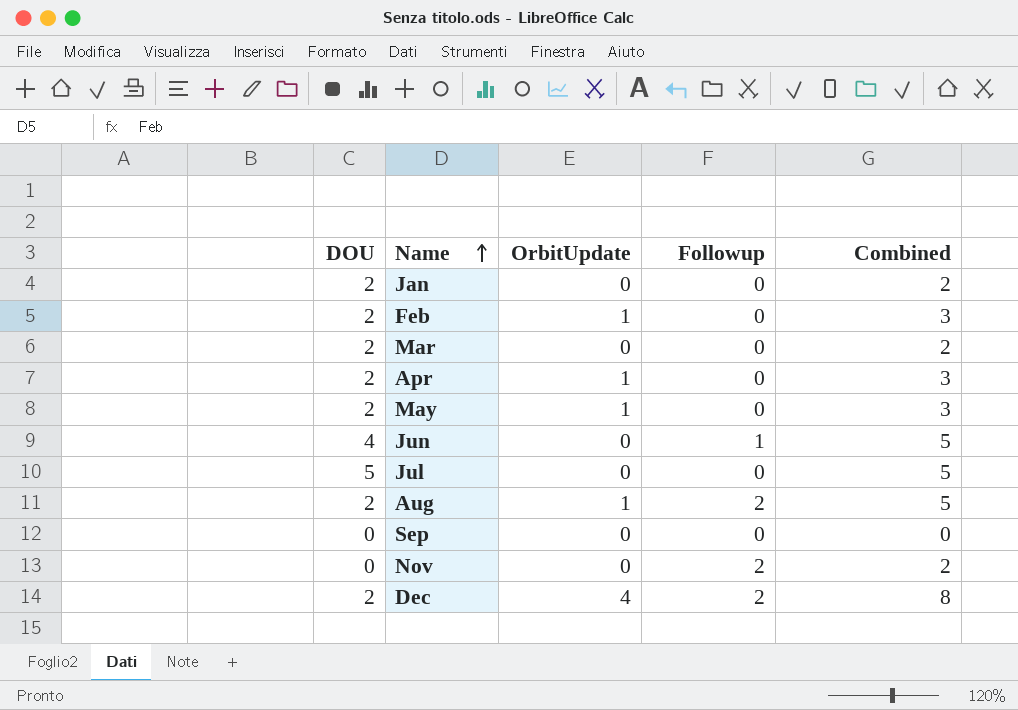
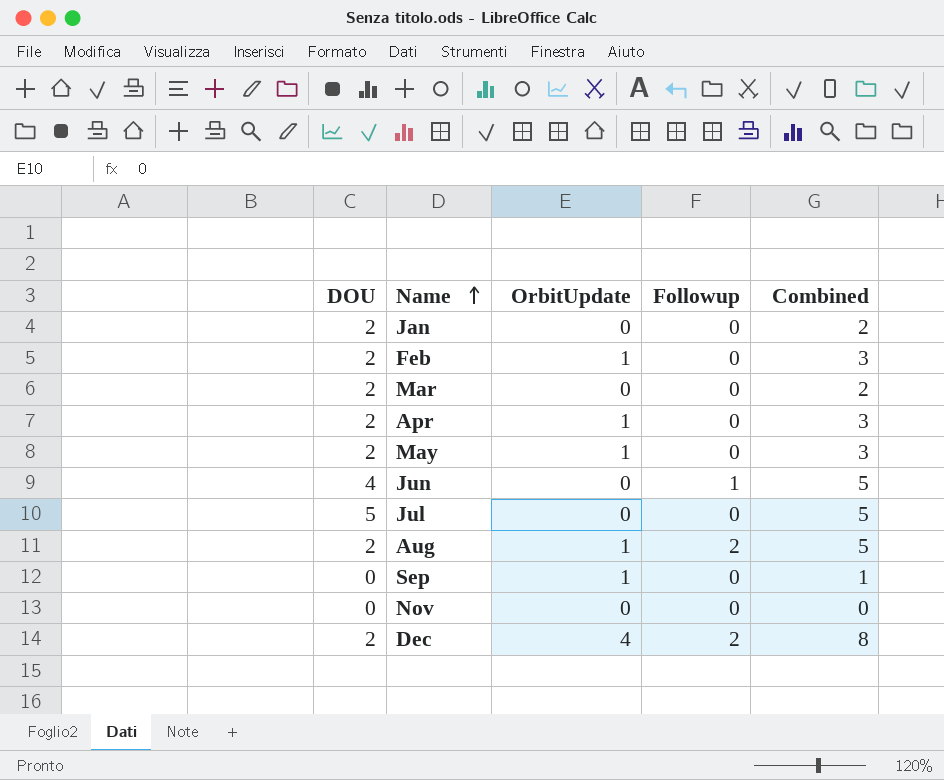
Sep | OrbitUpdate: 0 -> 1
Sep | Combined: 0 -> 1
Nov | Followup: 2 -> 0
Nov | Combined: 2 -> 0

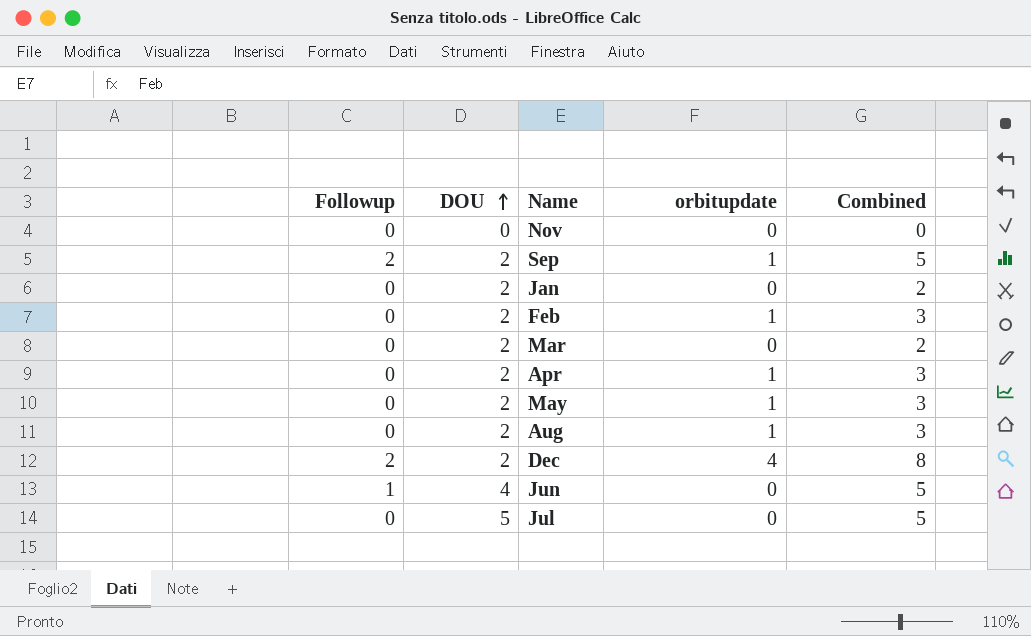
row order: Name ascending -> DOU ascending
column Followup | position: 4 -> 1
column name: OrbitUpdate -> orbitupdate
Sep | Followup: 0 -> 2
Sep | DOU: 0 -> 2
Sep | Combined: 1 -> 5
Aug | Followup: 2 -> 0
Aug | Combined: 5 -> 3

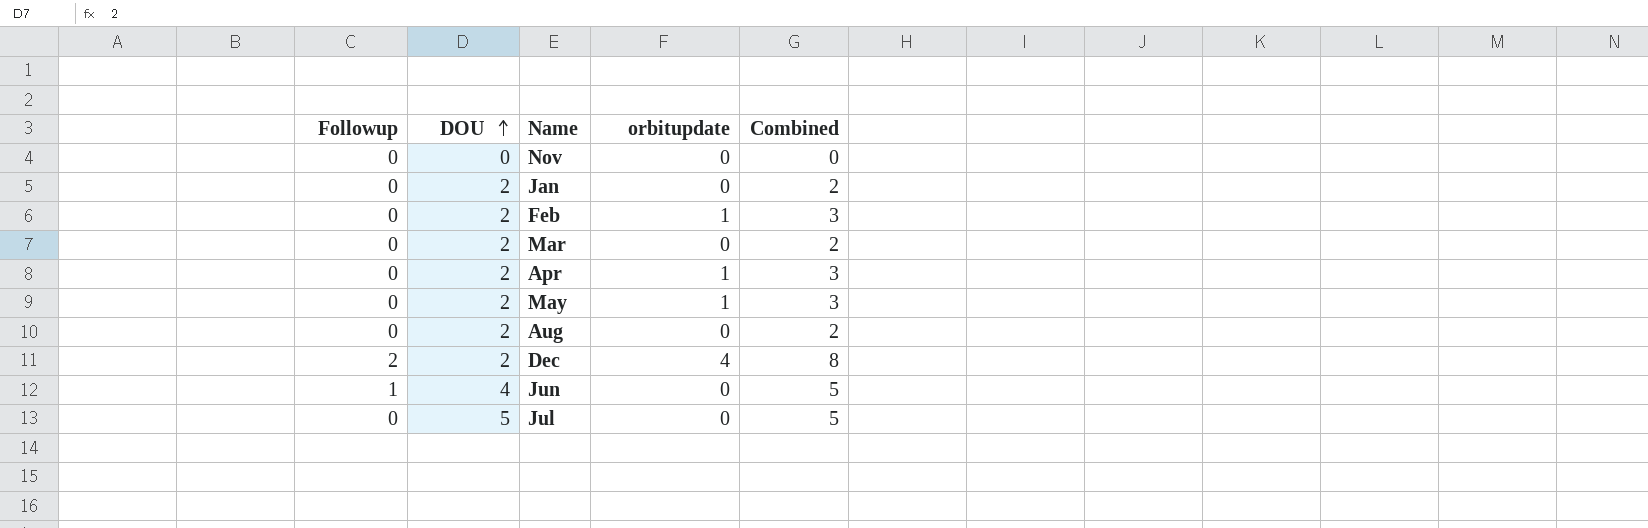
row Sep: 2 | 2 | 1 | 5 -> none
Aug | orbitupdate: 1 -> 0
Aug | Combined: 3 -> 2

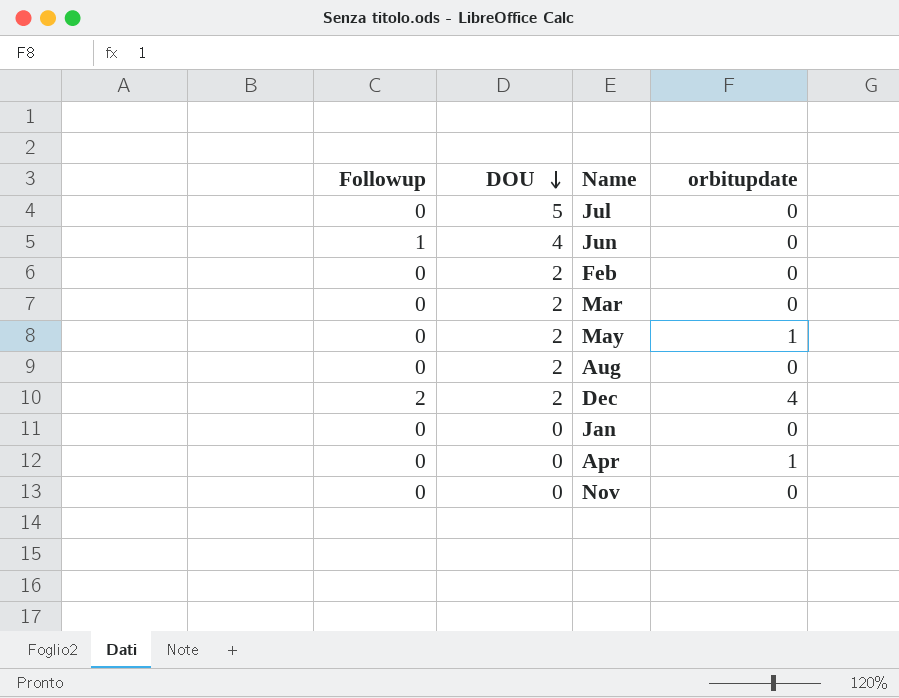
row order: DOU ascending -> DOU descending
column Combined | formula: [Followup] + [DOU] + [orbitupdate] -> none
Feb | orbitupdate: 1 -> 0
Jan | DOU: 2 -> 0
Apr | DOU: 2 -> 0

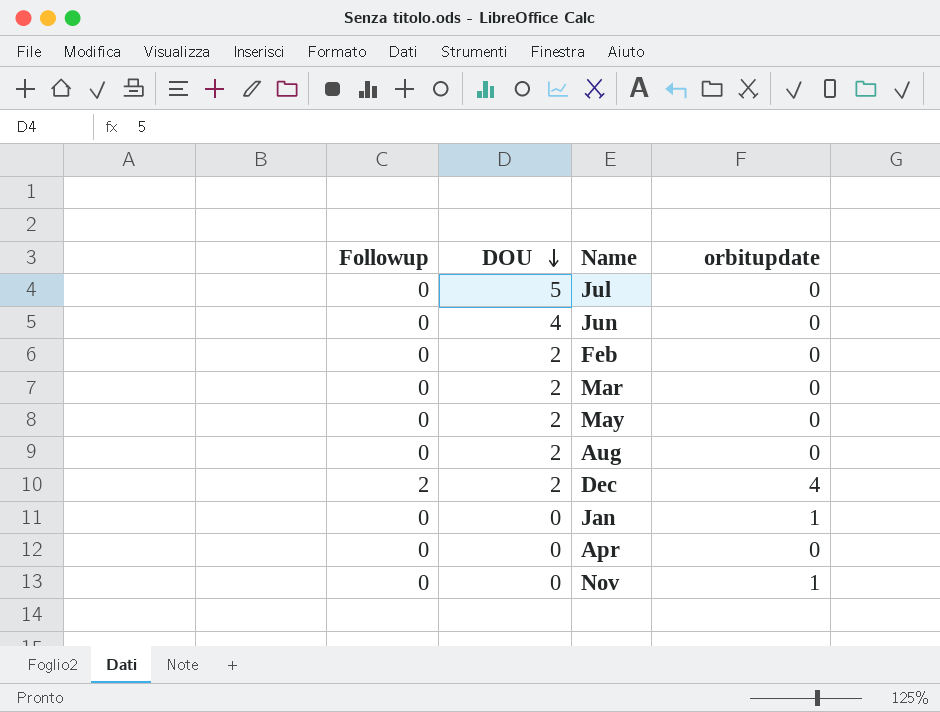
Jun | Followup: 1 -> 0
May | orbitupdate: 1 -> 0
Jan | orbitupdate: 0 -> 1
Apr | orbitupdate: 1 -> 0
Nov | orbitupdate: 0 -> 1

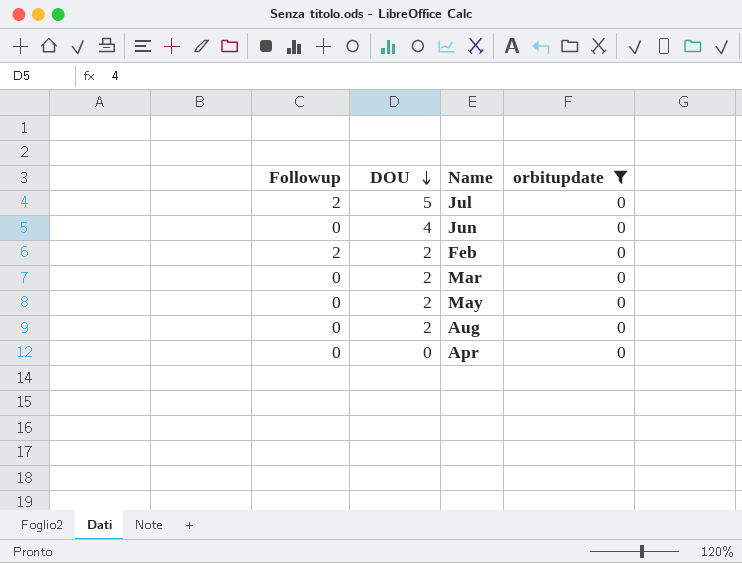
filter: none -> orbitupdate = 0
Jul | Followup: 0 -> 2
Feb | Followup: 0 -> 2

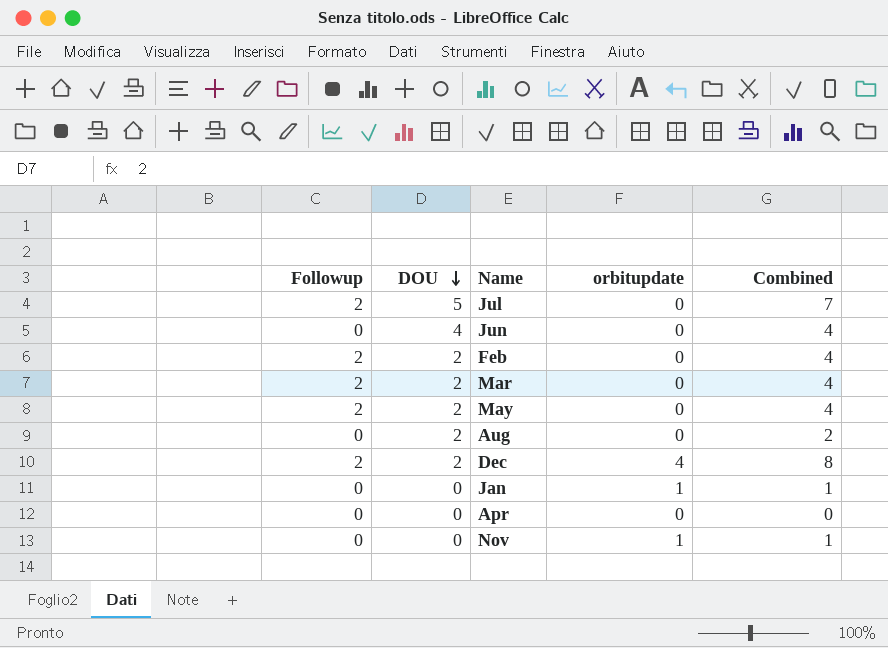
filter: orbitupdate = 0 -> none
column Combined | formula: none -> [Followup] + [DOU] + [orbitupdate]
Mar | Followup: 0 -> 2
May | Followup: 0 -> 2

